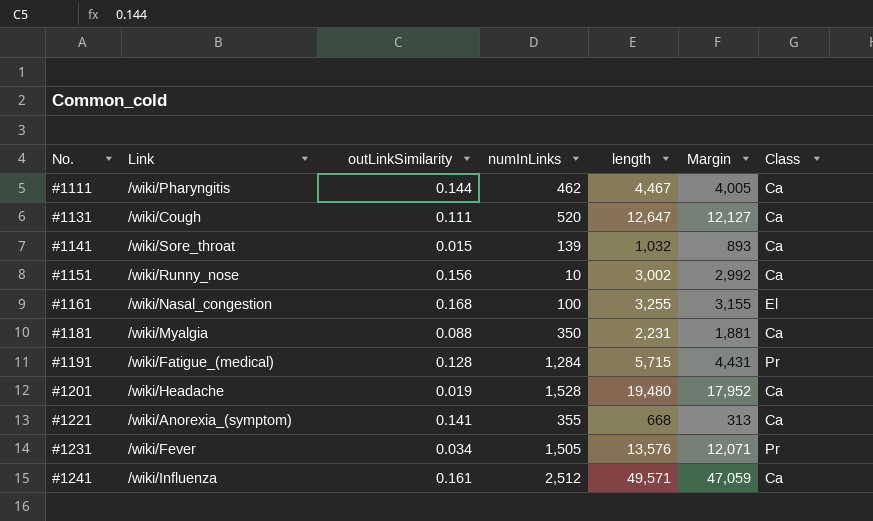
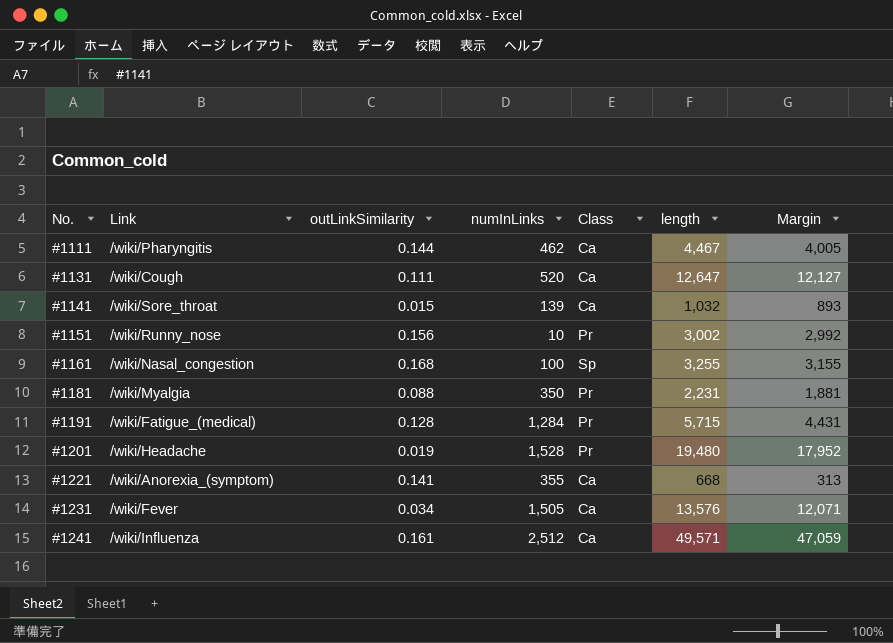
column Class | position: 7 -> 5
#1151 | Class: Ca -> Pr
#1161 | Class: El -> Sp
#1181 | Class: Ca -> Pr
#1201 | Class: Ca -> Pr
#1231 | Class: Pr -> Ca

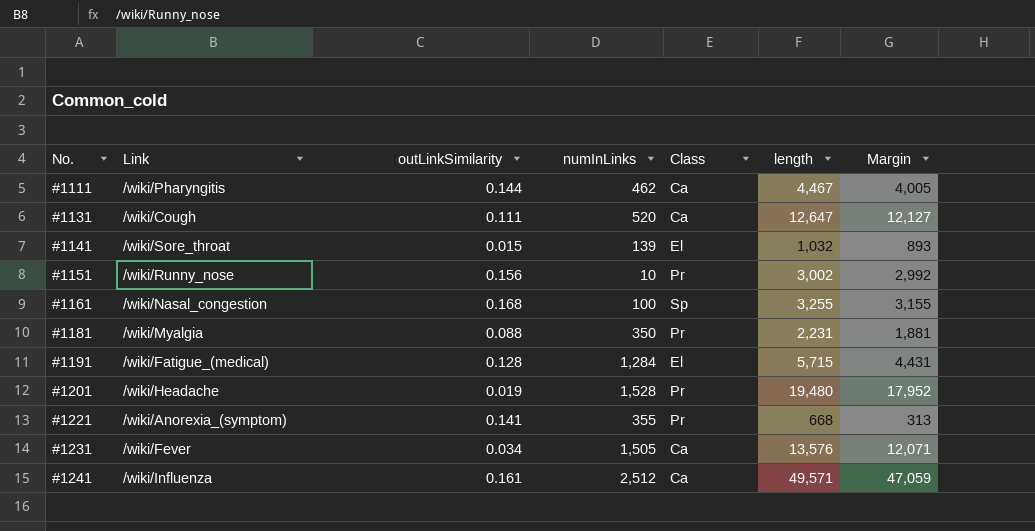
#1141 | Class: Ca -> El
#1191 | Class: Pr -> El
#1221 | Class: Ca -> Pr

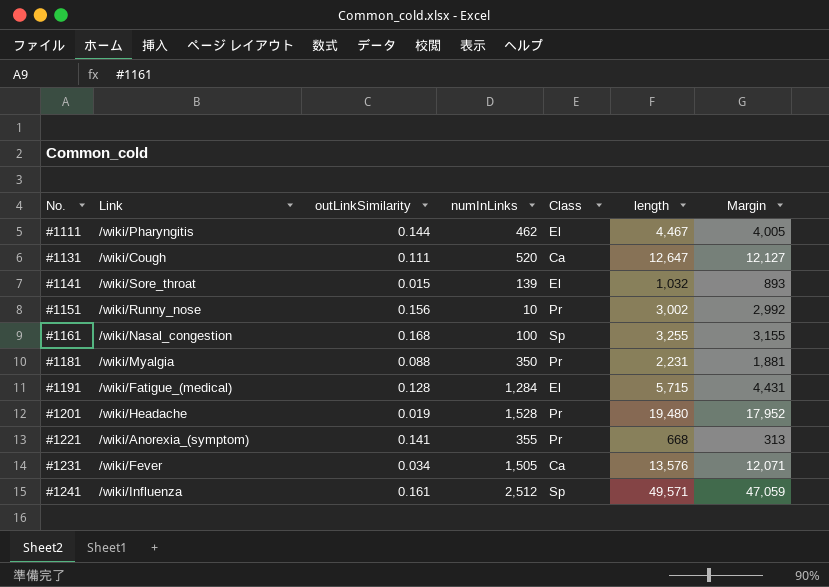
#1111 | Class: Ca -> El
#1241 | Class: Ca -> Sp

